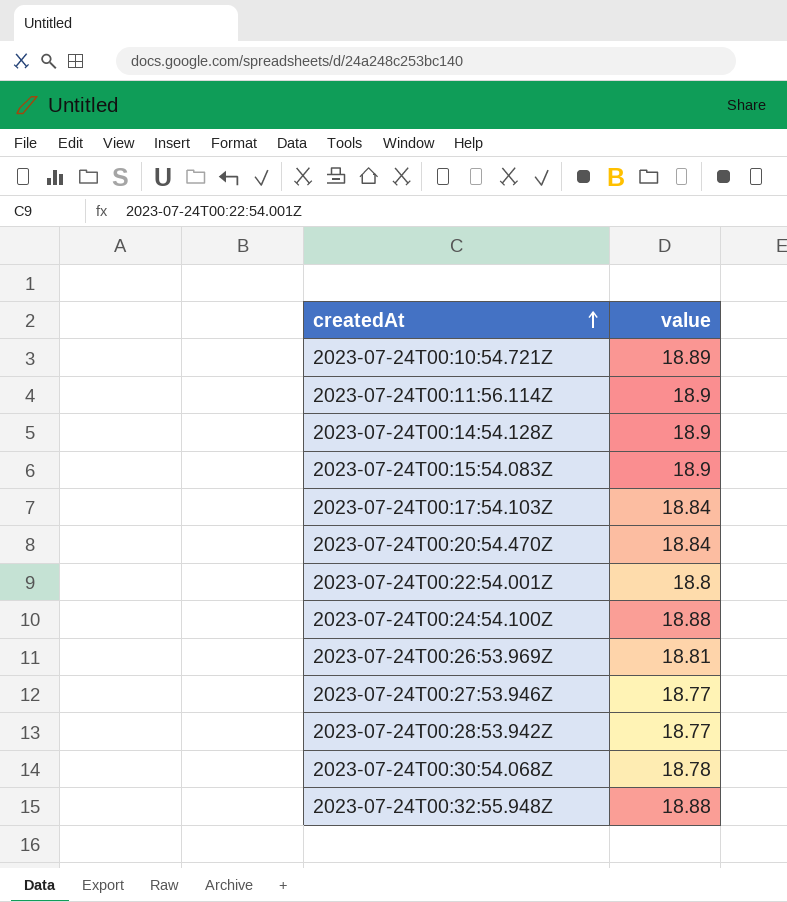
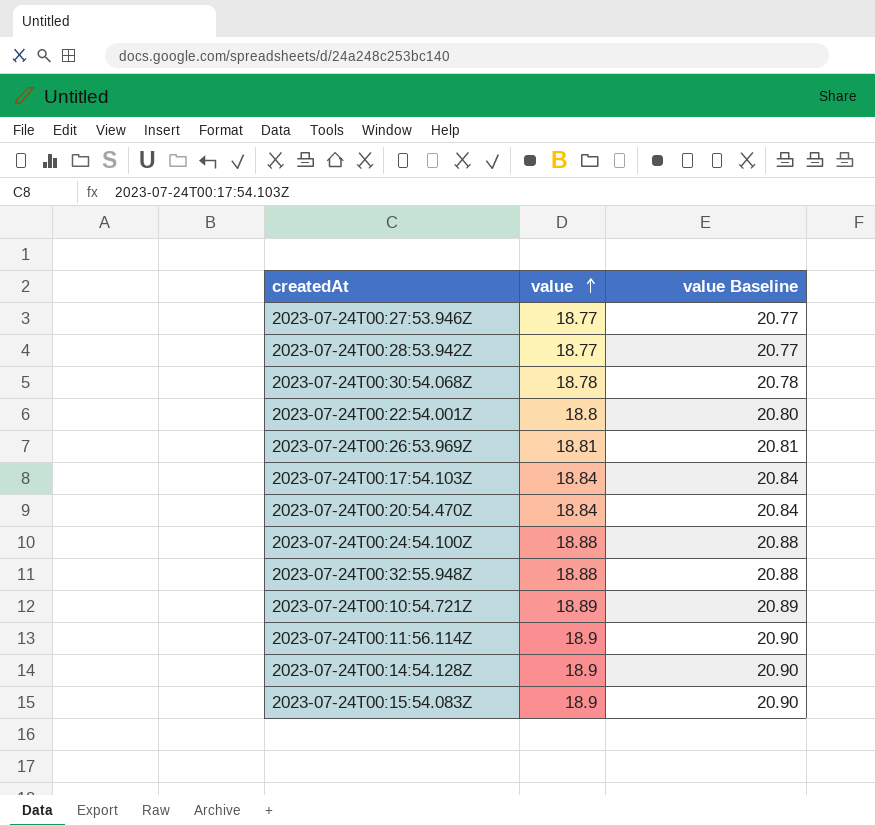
row order: createdAt ascending -> value ascending
column value Baseline | formula: none -> [value] + 2

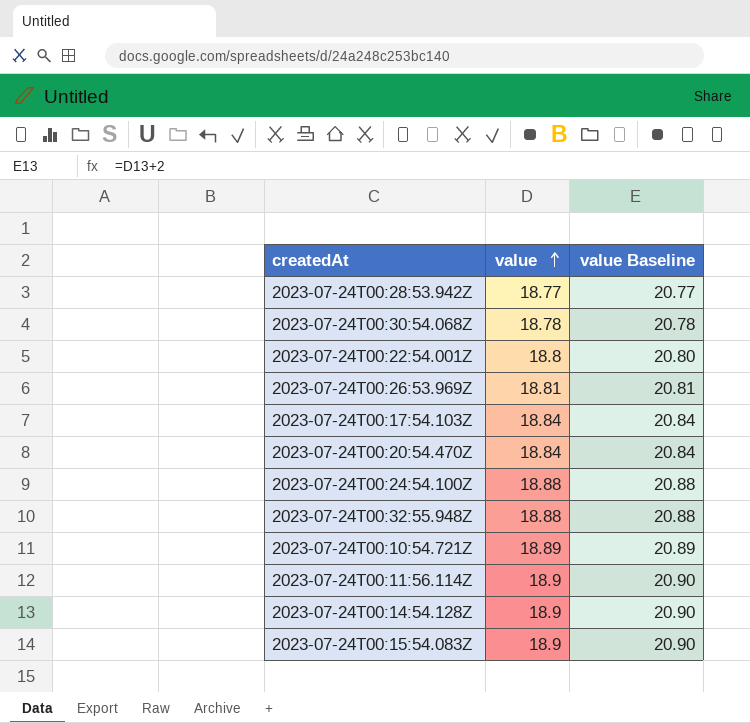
row 2023-07-24T00:27:53.946Z: 18.77 | 20.77 -> none

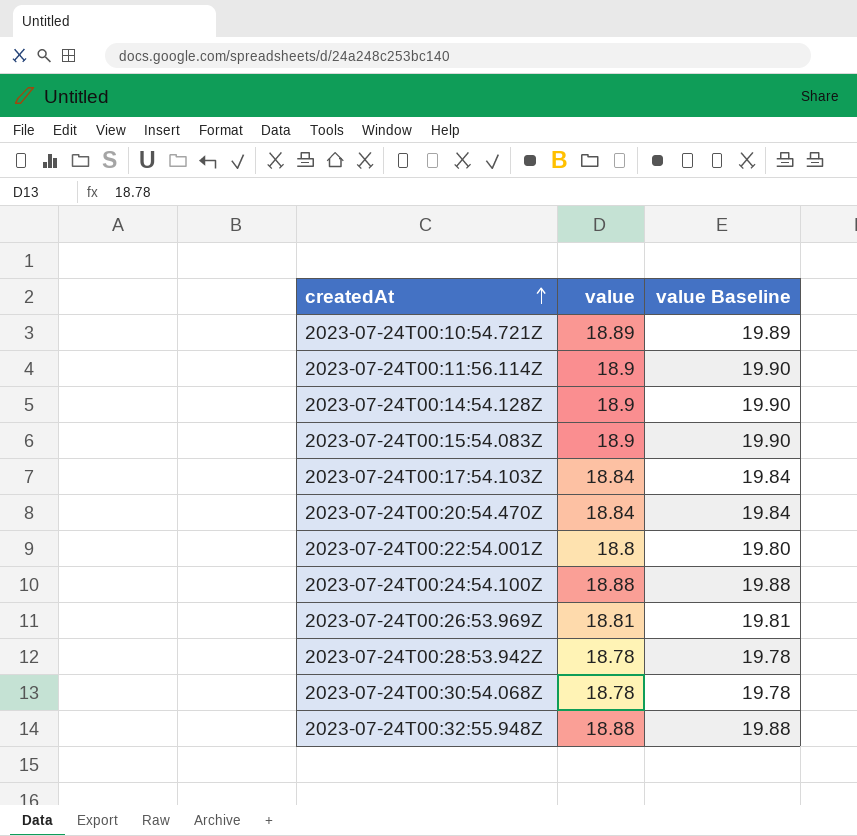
row order: value ascending -> createdAt ascending
column value Baseline | formula: [value] + 2 -> [value] + 1
2023-07-24T00:28:53.942Z | value: 18.77 -> 18.78

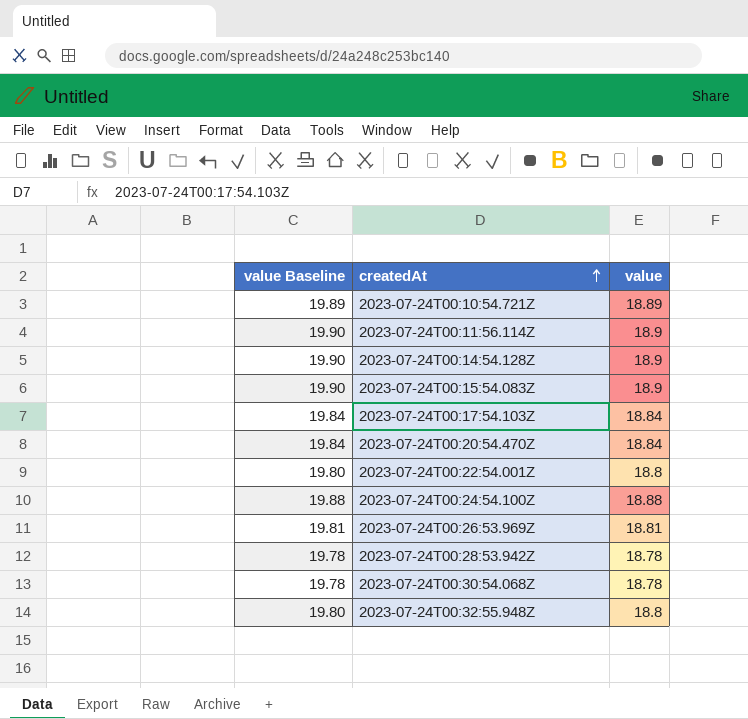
column value Baseline | position: 3 -> 1
2023-07-24T00:32:55.948Z | value Baseline: 19.88 -> 19.80
2023-07-24T00:32:55.948Z | value: 18.88 -> 18.8

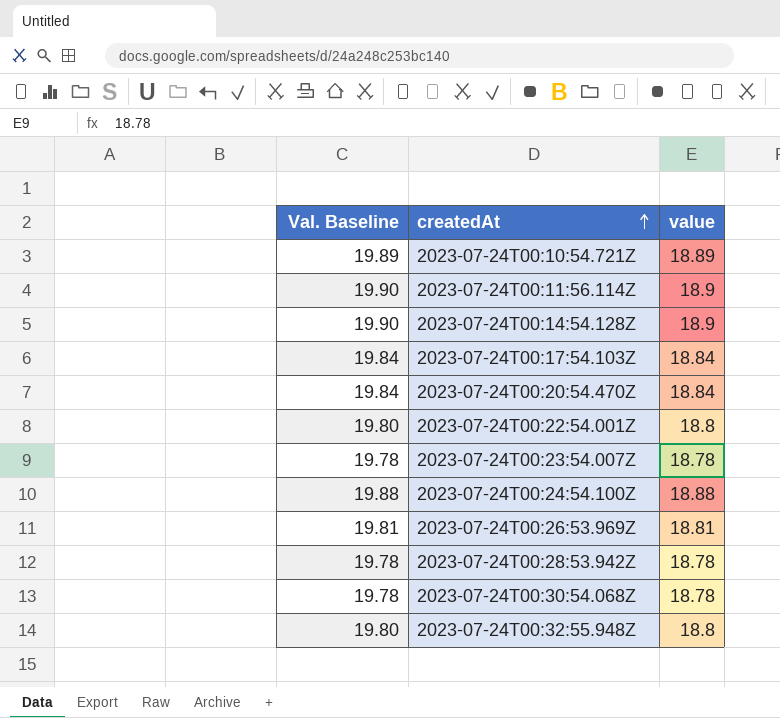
column name: value Baseline -> Val. Baseline
row 2023-07-24T00:15:54.083Z: 19.90 | 18.9 -> none
row 2023-07-24T00:23:54.007Z: none -> 19.78 | 18.78

